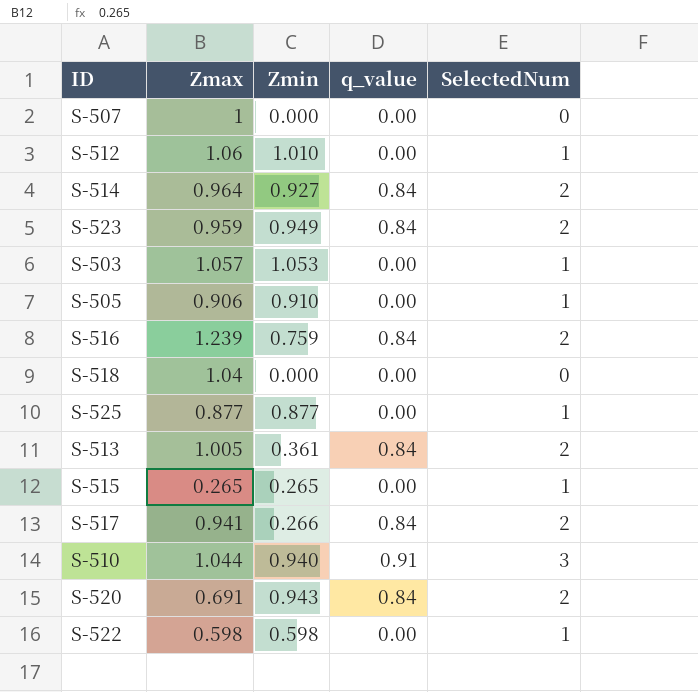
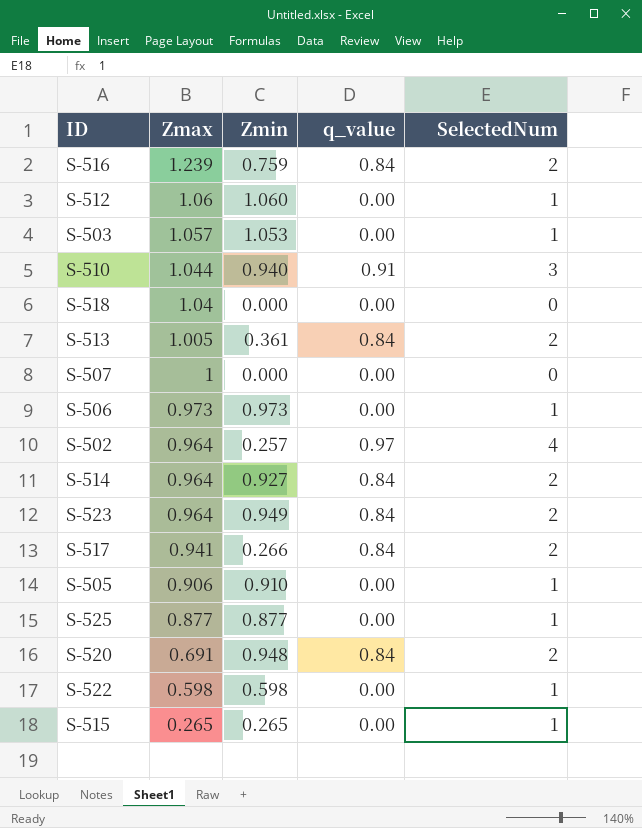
row order: none -> Zmax descending
S-512 | Zmin: 1.010 -> 1.060
row S-506: none -> 0.973 | 0.973 | 0.00 | 1
row S-502: none -> 0.964 | 0.257 | 0.97 | 4
S-523 | Zmax: 0.959 -> 0.964
S-520 | Zmin: 0.943 -> 0.948

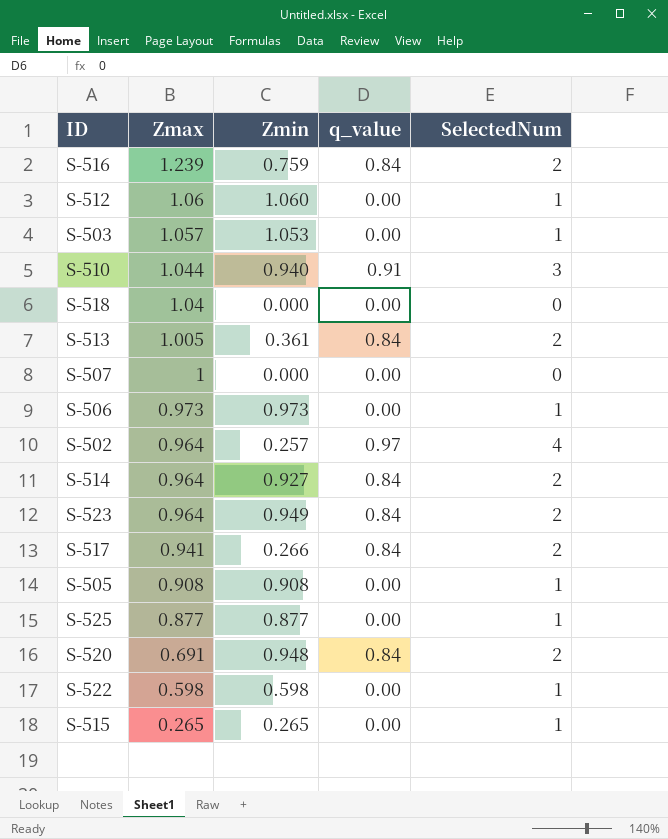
S-505 | Zmax: 0.906 -> 0.908
S-505 | Zmin: 0.910 -> 0.908

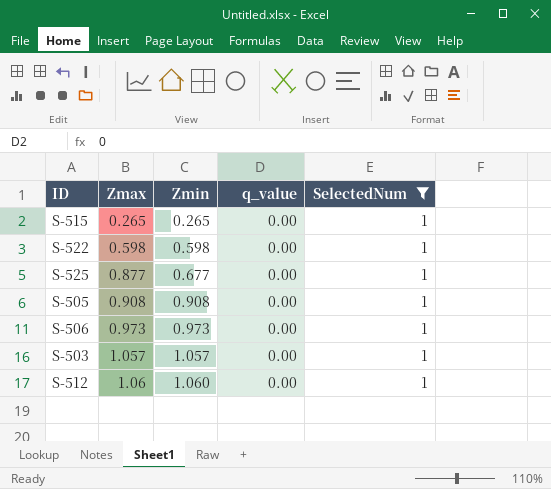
filter: none -> SelectedNum = 1
row order: Zmax descending -> Zmax ascending
S-525 | Zmin: 0.877 -> 0.677
S-503 | Zmin: 1.053 -> 1.057

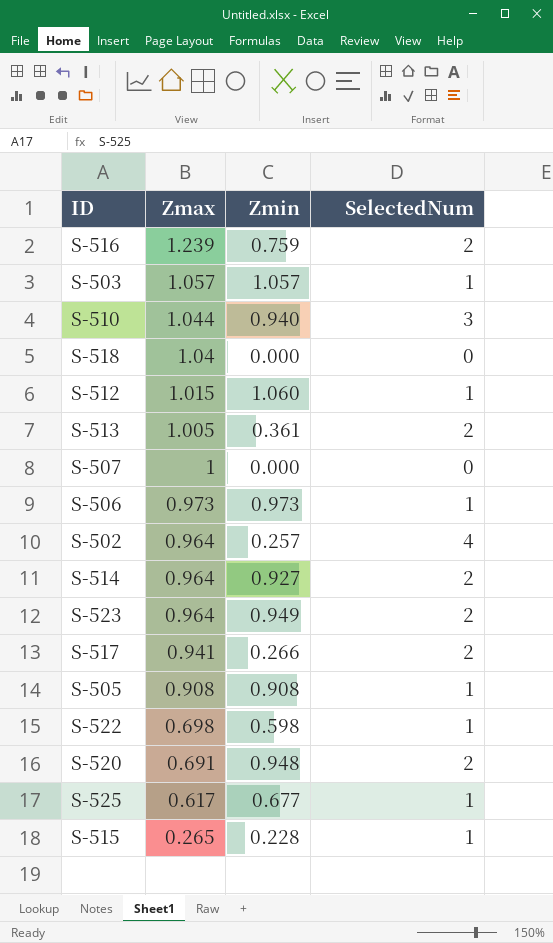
filter: SelectedNum = 1 -> none
row order: Zmax ascending -> Zmax descending
column q_value | position: 4 -> none
S-512 | Zmax: 1.06 -> 1.015
S-522 | Zmax: 0.598 -> 0.698
S-525 | Zmax: 0.877 -> 0.617
S-515 | Zmin: 0.265 -> 0.228

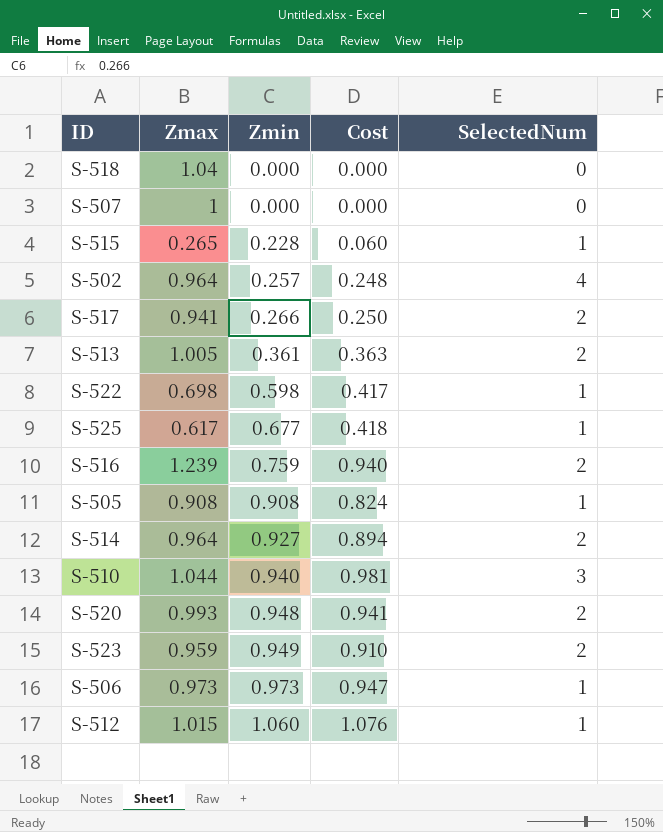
row order: Zmax descending -> Zmin ascending
column Cost | formula: none -> [Zmax] * [Zmin]
row S-503: 1.057 | 1.057 | 1 -> none
S-520 | Zmax: 0.691 -> 0.993
S-523 | Zmax: 0.964 -> 0.959

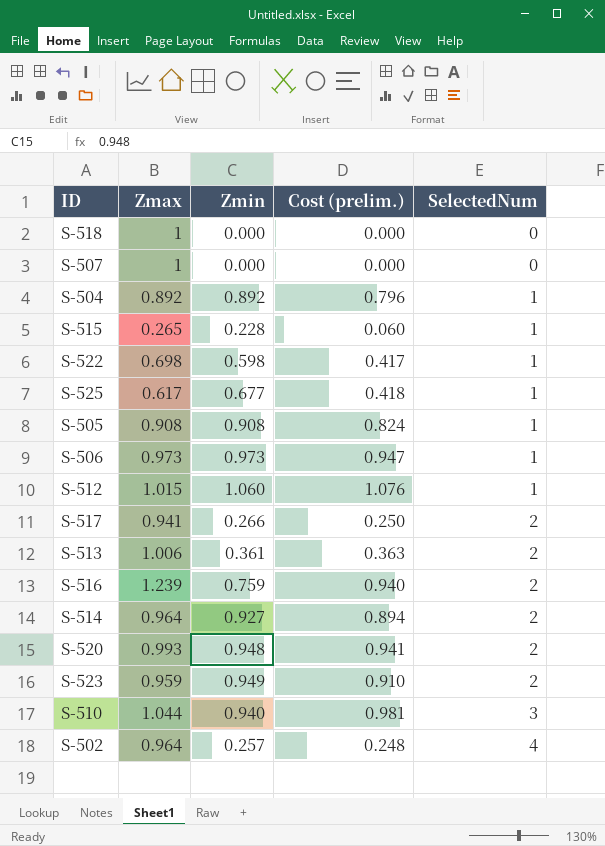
row order: Zmin ascending -> SelectedNum ascending
column name: Cost -> Cost (prelim.)
S-518 | Zmax: 1.04 -> 1
row S-504: none -> 0.892 | 0.892 | 0.796 | 1
S-513 | Zmax: 1.005 -> 1.006

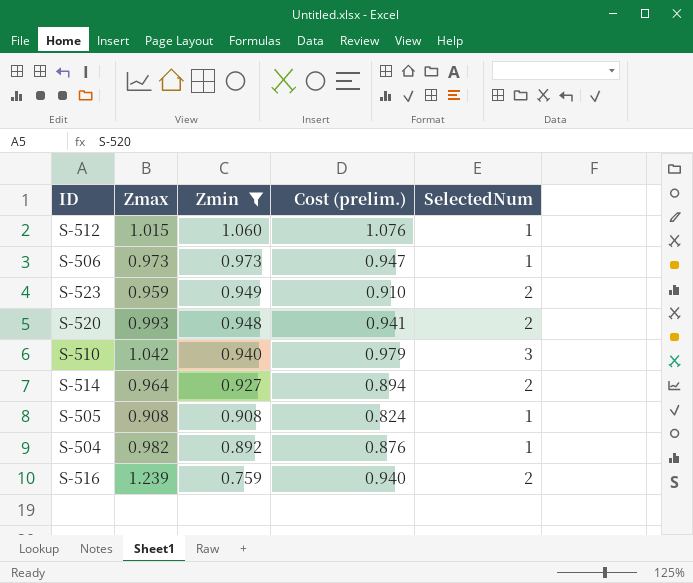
filter: none -> Zmin >= 0.759
row order: SelectedNum ascending -> Zmin descending
S-510 | Zmax: 1.044 -> 1.042
S-510 | Cost (prelim.): 0.981 -> 0.979
S-504 | Zmax: 0.892 -> 0.982
S-504 | Cost (prelim.): 0.796 -> 0.876

